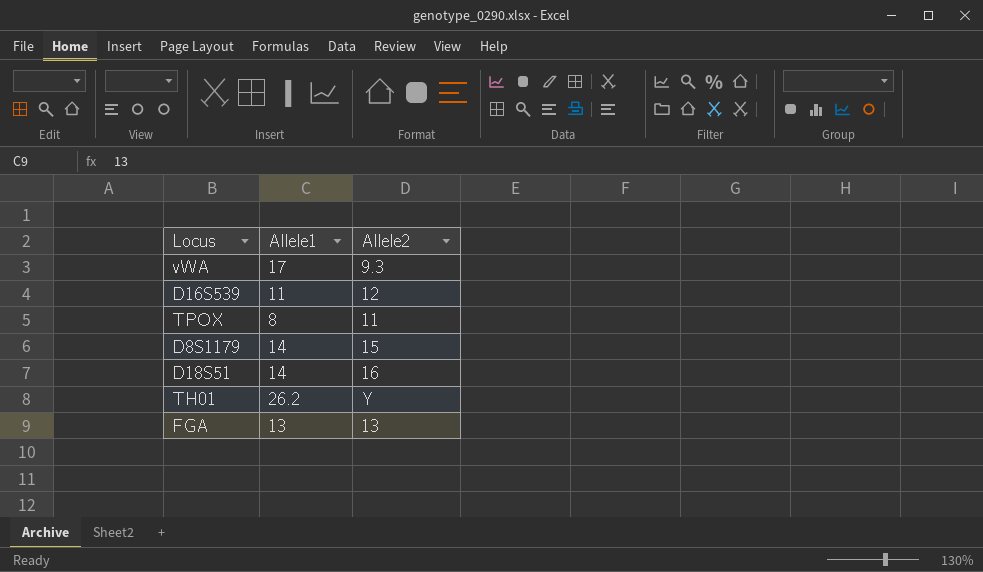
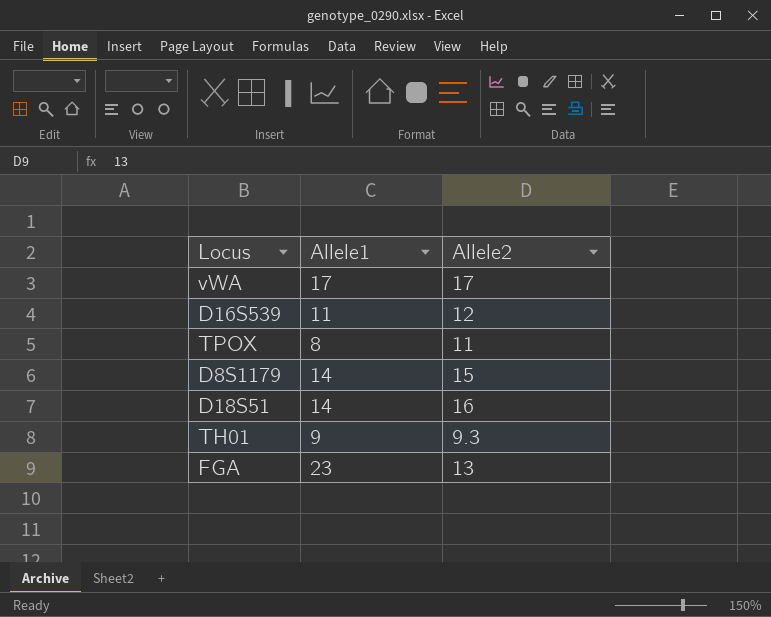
vWA | Allele2: 9.3 -> 17
TH01 | Allele1: 26.2 -> 9
TH01 | Allele2: Y -> 9.3
FGA | Allele1: 13 -> 23

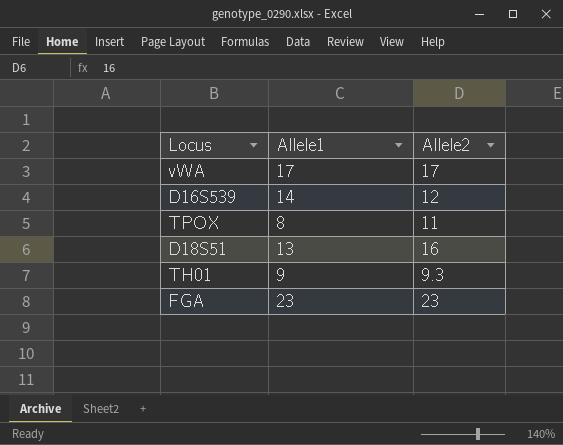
row D8S1179: 14 | 15 -> none
D16S539 | Allele1: 11 -> 14
D18S51 | Allele1: 14 -> 13
FGA | Allele2: 13 -> 23

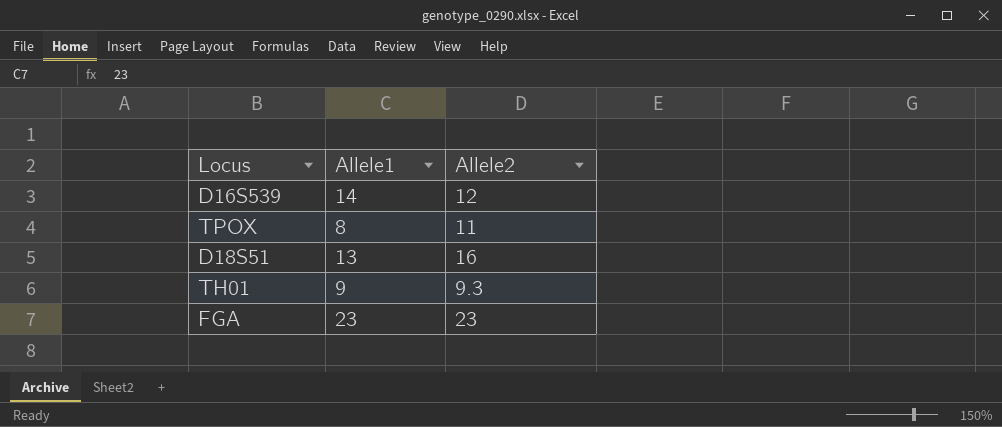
row vWA: 17 | 17 -> none

